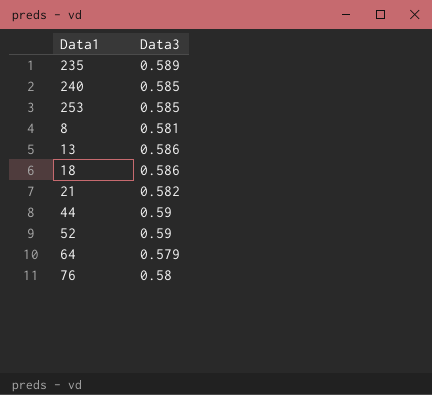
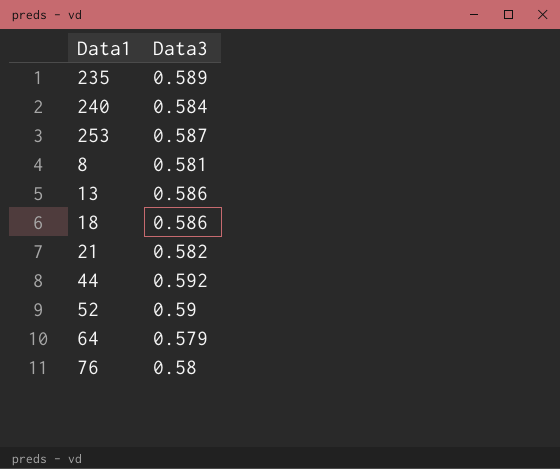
240 | Data3: 0.585 -> 0.584
253 | Data3: 0.585 -> 0.587
44 | Data3: 0.59 -> 0.592

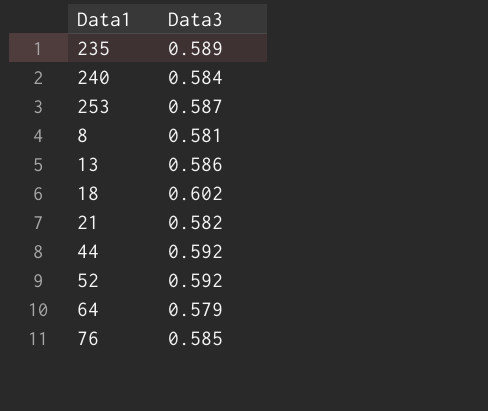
18 | Data3: 0.586 -> 0.602
52 | Data3: 0.59 -> 0.592
76 | Data3: 0.58 -> 0.585

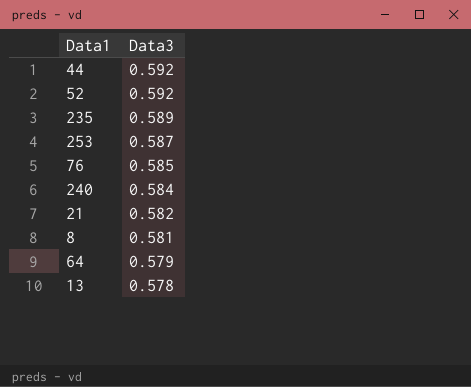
row order: none -> Data3 descending
row 18: 0.602 -> none
13 | Data3: 0.586 -> 0.578

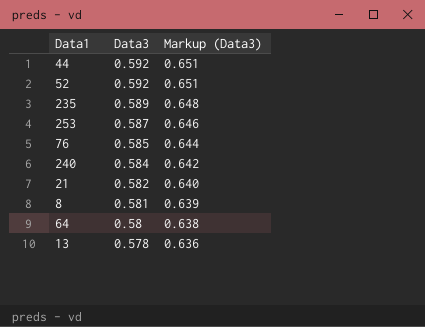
column Markup (Data3) | formula: none -> [Data3] * 1.1
64 | Data3: 0.579 -> 0.58

